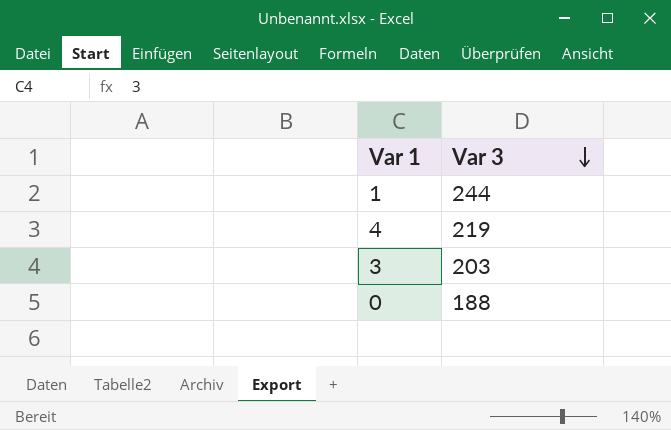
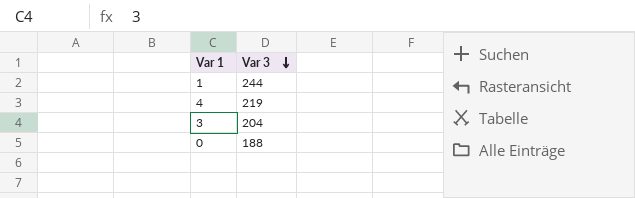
3 | Var 3: 203 -> 204

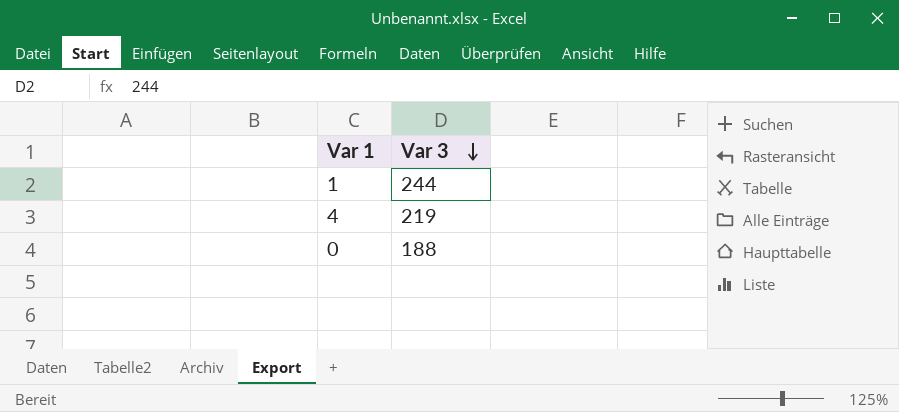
row 3: 204 -> none

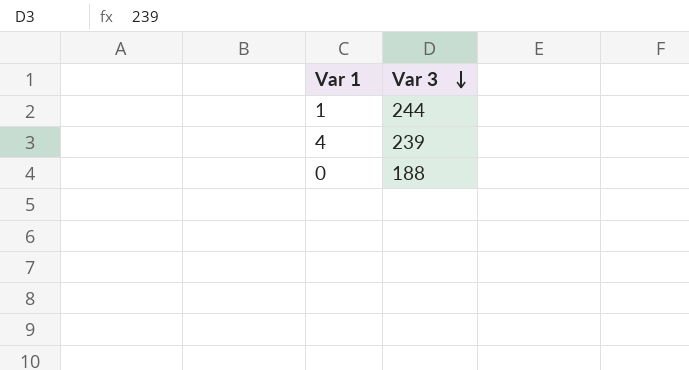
4 | Var 3: 219 -> 239

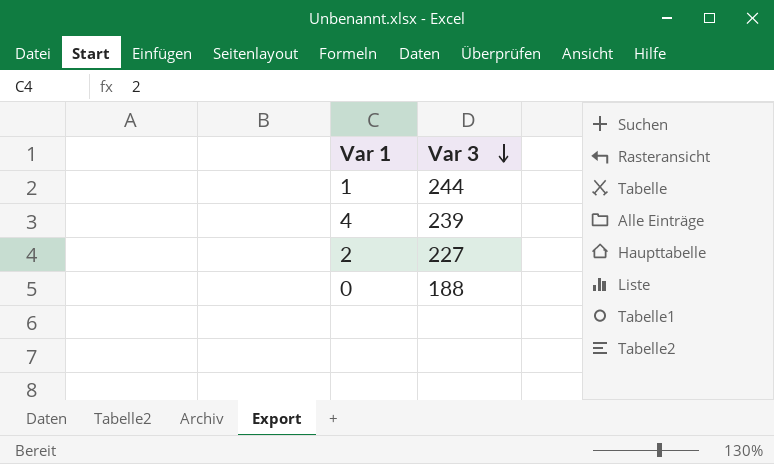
row 2: none -> 227

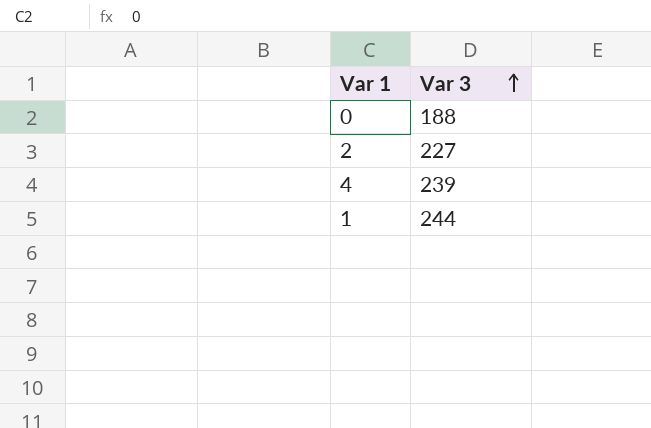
row order: Var 3 descending -> Var 3 ascending

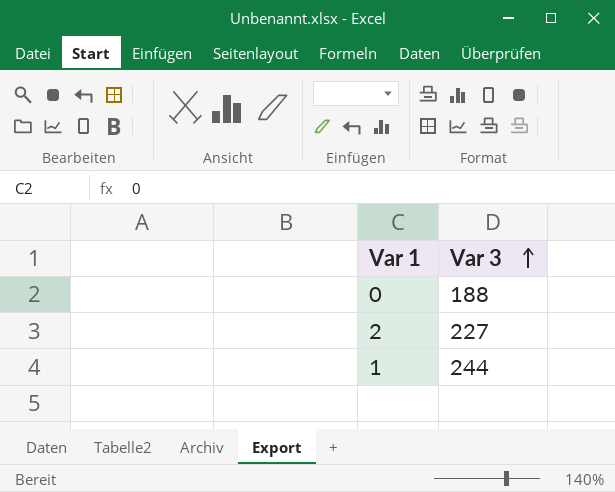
row 4: 239 -> none

